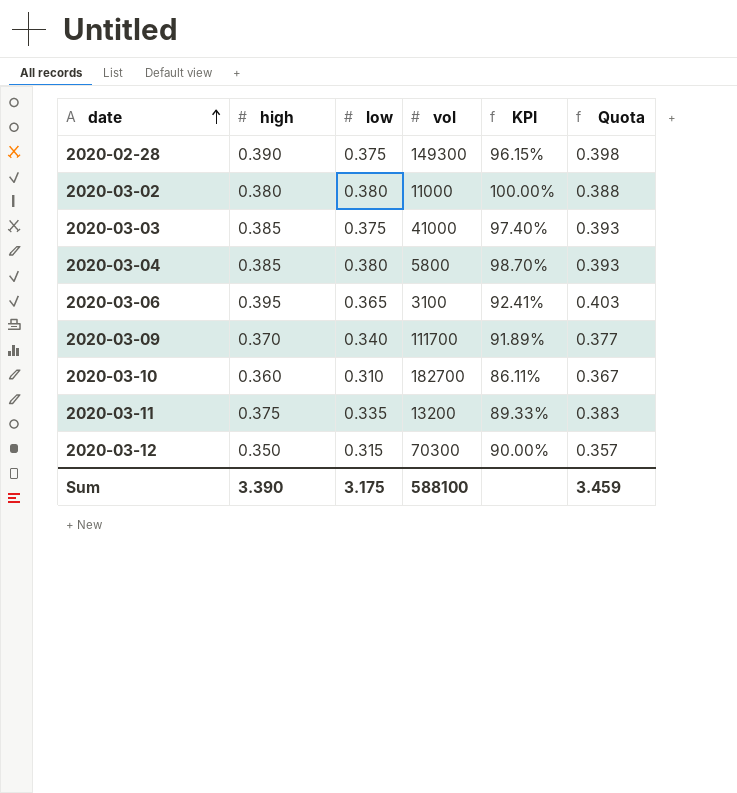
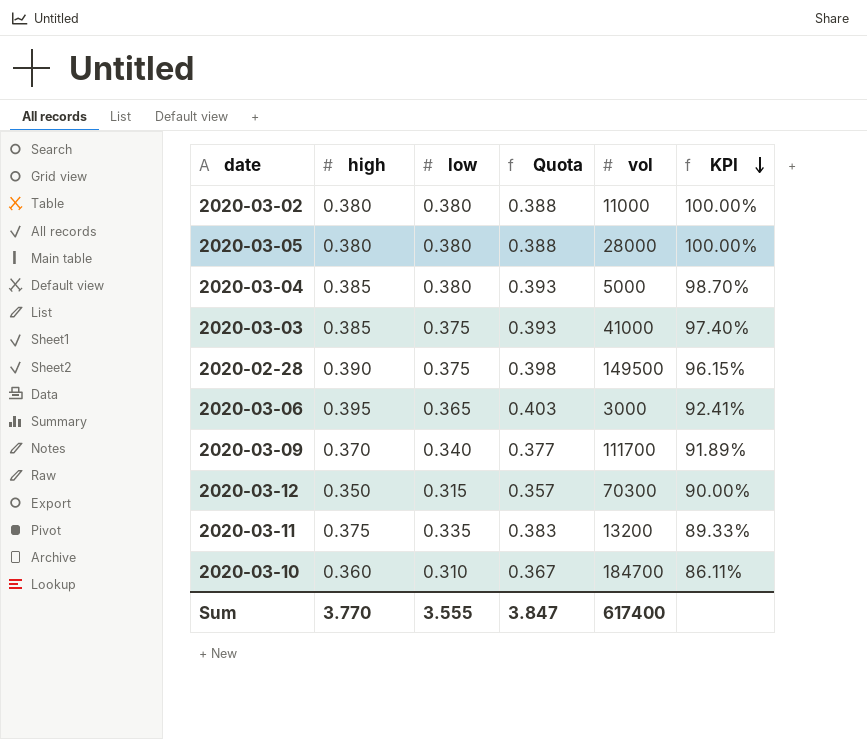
row order: date ascending -> KPI descending
column Quota | position: 6 -> 4
row 2020-03-05: none -> 0.380 | 0.380 | 0.388 | 28000 | 100.00%
2020-03-04 | vol: 5800 -> 5000
2020-02-28 | vol: 149300 -> 149500
2020-03-06 | vol: 3100 -> 3000
2020-03-10 | vol: 182700 -> 184700
Sum | high: 3.390 -> 3.770
Sum | low: 3.175 -> 3.555
Sum | Quota: 3.459 -> 3.847
Sum | vol: 588100 -> 617400

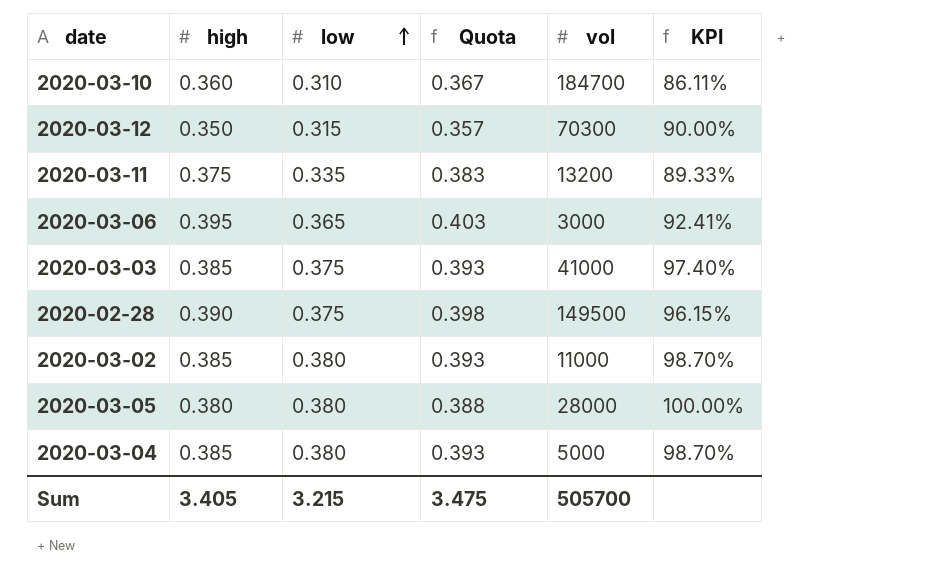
row order: KPI descending -> low ascending
row 2020-03-09: 0.370 | 0.340 | 0.377 | 111700 | 91.89% -> none
2020-03-02 | high: 0.380 -> 0.385
2020-03-02 | Quota: 0.388 -> 0.393
2020-03-02 | KPI: 100.00% -> 98.70%
Sum | high: 3.770 -> 3.405
Sum | low: 3.555 -> 3.215
Sum | Quota: 3.847 -> 3.475
Sum | vol: 617400 -> 505700

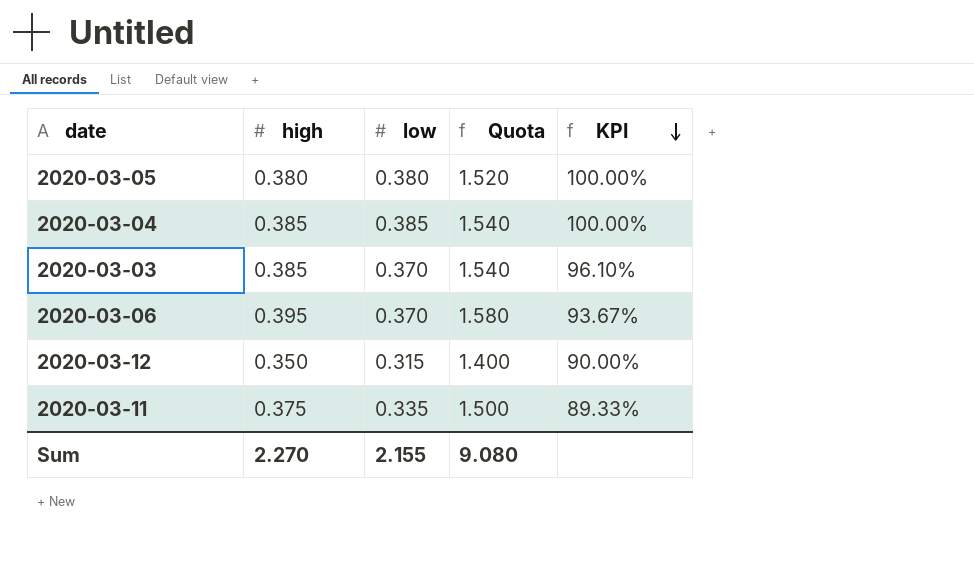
row order: low ascending -> KPI descending
column vol | position: 5 -> none
column Quota | formula: [high] * 1.02 -> [high] * 4
row 2020-03-10: 0.360 | 0.310 | 0.367 | 184700 | 86.11% -> none
row 2020-02-28: 0.390 | 0.375 | 0.398 | 149500 | 96.15% -> none
row 2020-03-02: 0.385 | 0.380 | 0.393 | 11000 | 98.70% -> none
2020-03-04 | low: 0.380 -> 0.385
2020-03-04 | KPI: 98.70% -> 100.00%
2020-03-03 | low: 0.375 -> 0.370
2020-03-03 | KPI: 97.40% -> 96.10%
2020-03-06 | low: 0.365 -> 0.370
2020-03-06 | KPI: 92.41% -> 93.67%
Sum | high: 3.405 -> 2.270
Sum | low: 3.215 -> 2.155
Sum | Quota: 3.475 -> 9.080

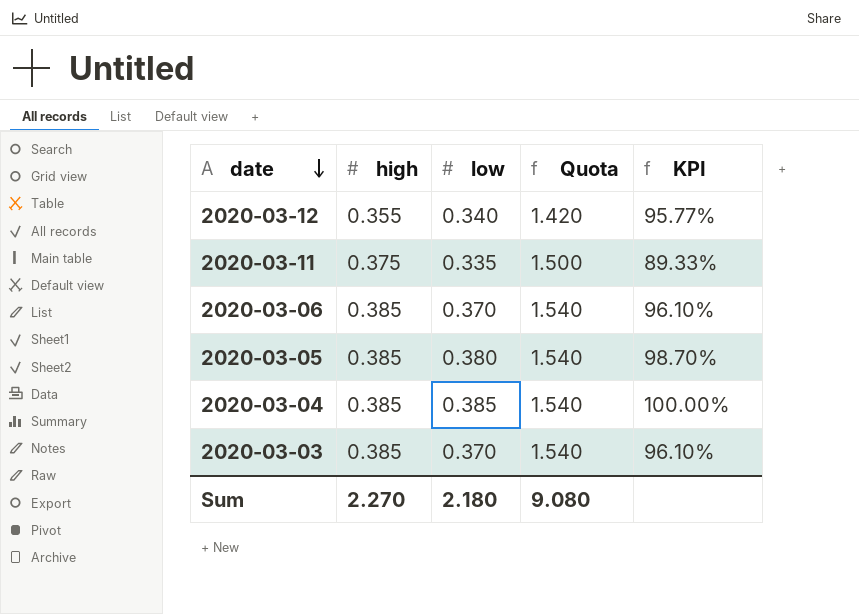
row order: KPI descending -> date descending
2020-03-12 | high: 0.350 -> 0.355
2020-03-12 | low: 0.315 -> 0.340
2020-03-12 | Quota: 1.400 -> 1.420
2020-03-12 | KPI: 90.00% -> 95.77%
2020-03-06 | high: 0.395 -> 0.385
2020-03-06 | Quota: 1.580 -> 1.540
2020-03-06 | KPI: 93.67% -> 96.10%
2020-03-05 | high: 0.380 -> 0.385
2020-03-05 | Quota: 1.520 -> 1.540
2020-03-05 | KPI: 100.00% -> 98.70%
Sum | low: 2.155 -> 2.180

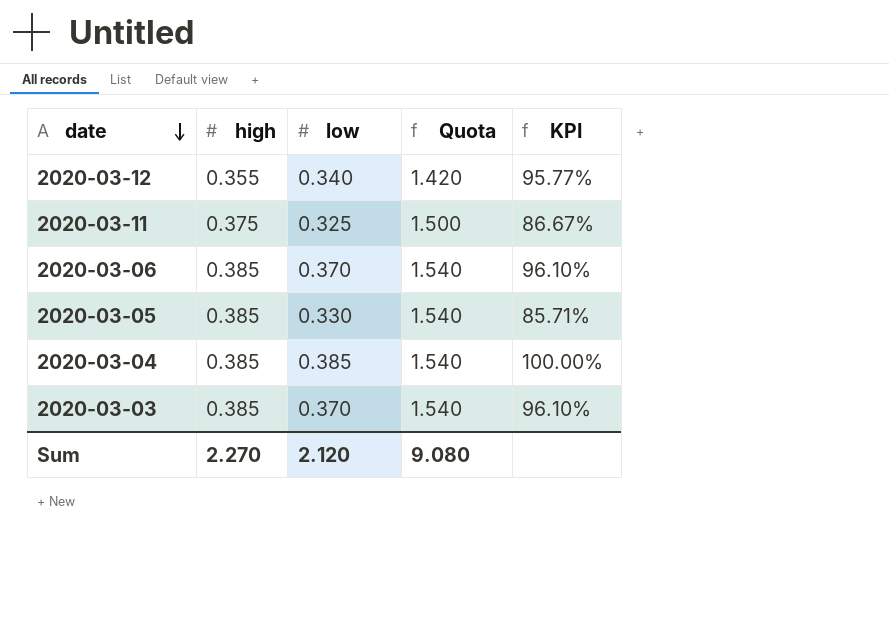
2020-03-11 | low: 0.335 -> 0.325
2020-03-11 | KPI: 89.33% -> 86.67%
2020-03-05 | low: 0.380 -> 0.330
2020-03-05 | KPI: 98.70% -> 85.71%
Sum | low: 2.180 -> 2.120

